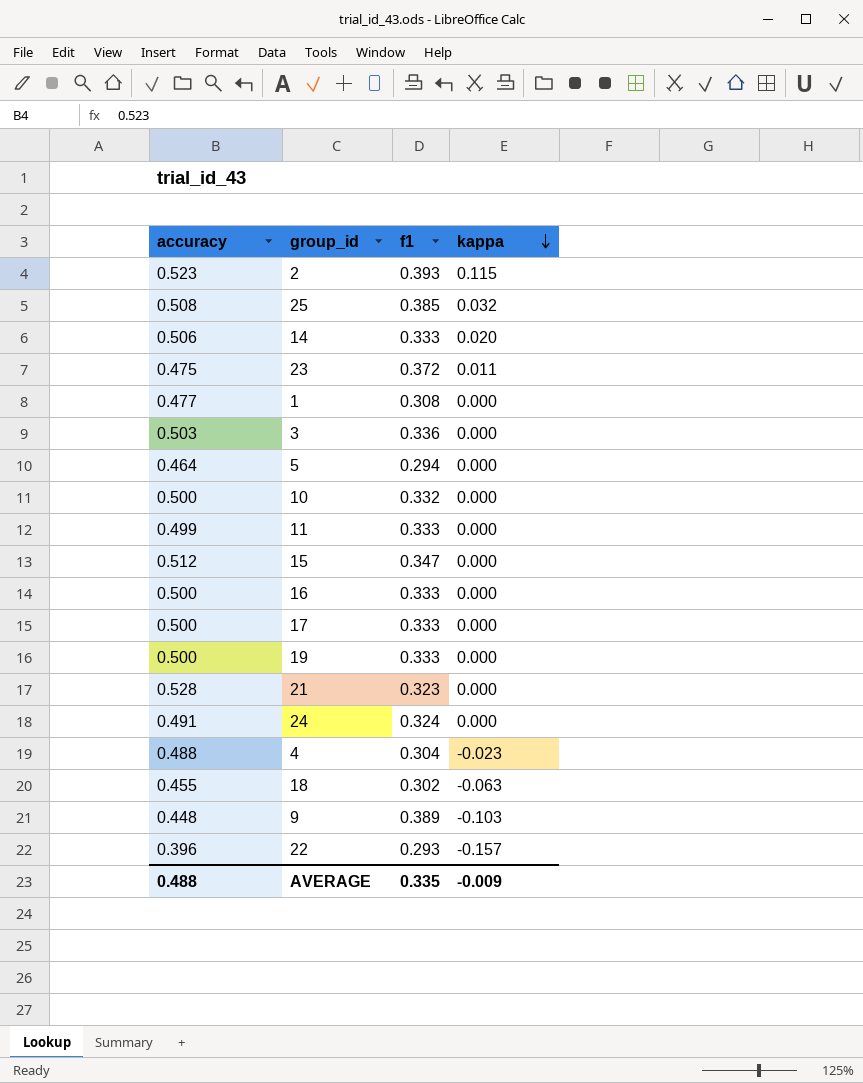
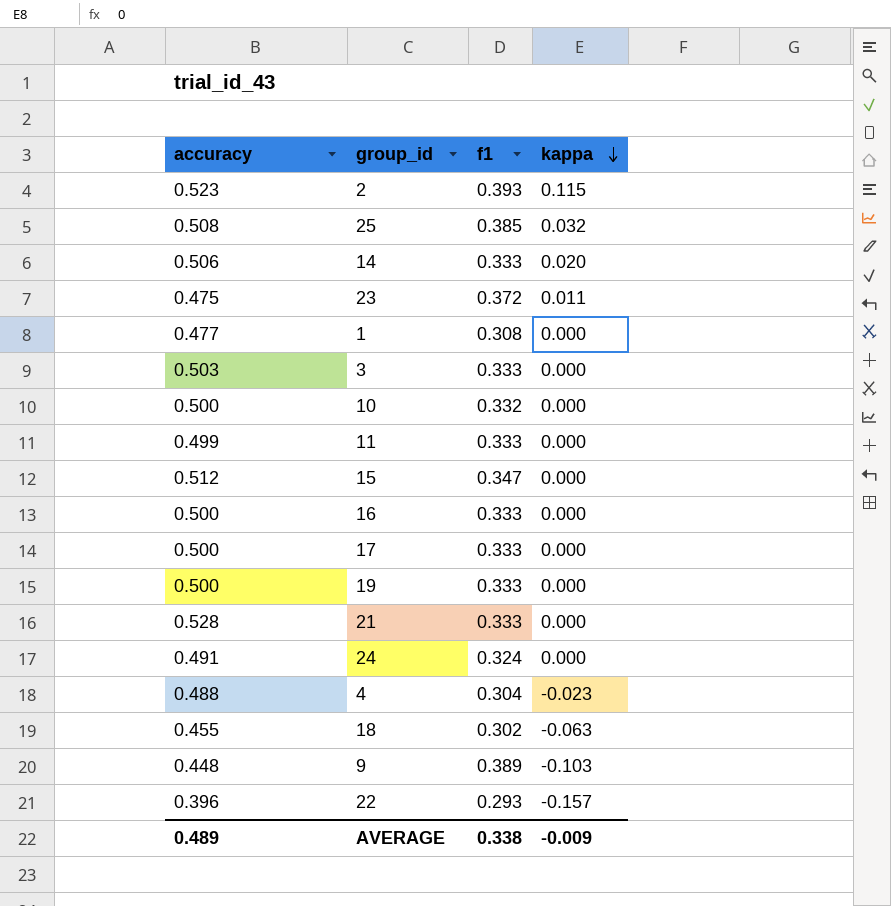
row 5: 0.464 | 0.294 | 0.000 -> none
3 | f1: 0.336 -> 0.333
21 | f1: 0.323 -> 0.333
AVERAGE | accuracy: 0.488 -> 0.489
AVERAGE | f1: 0.335 -> 0.338

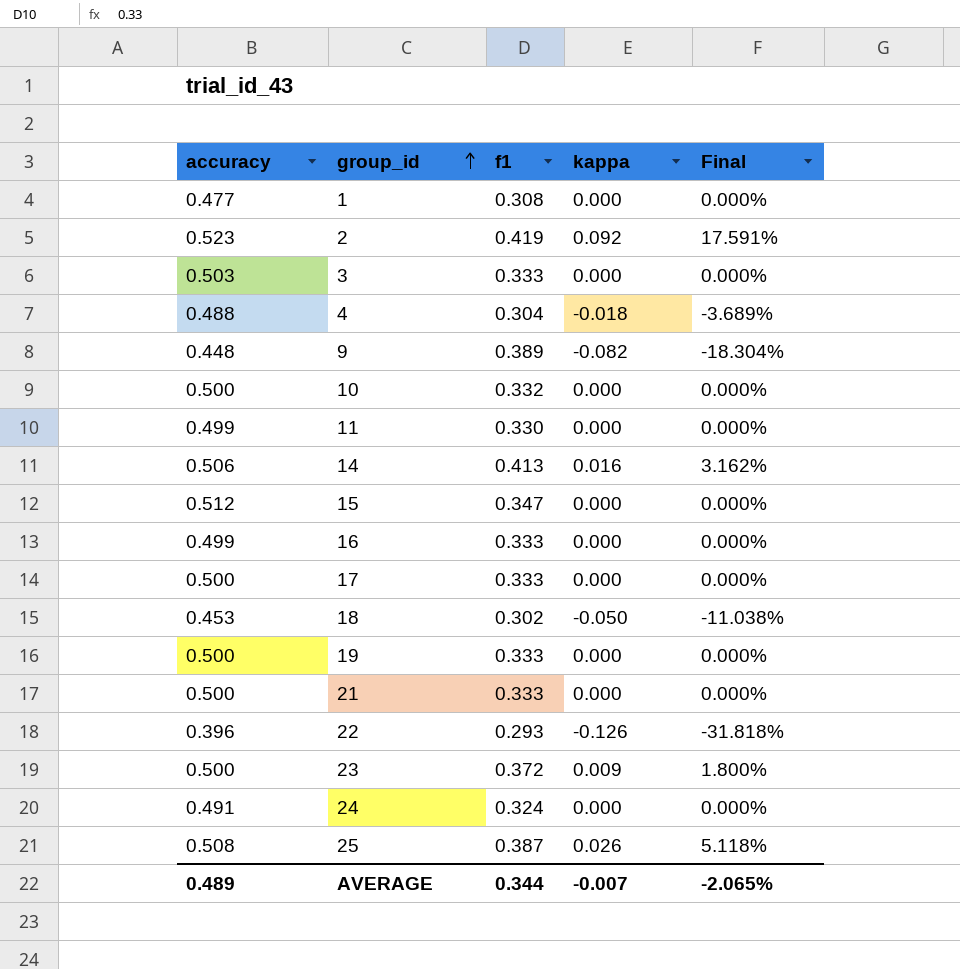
row order: kappa descending -> group_id ascending
column Final | formula: none -> [kappa] / [accuracy]
2 | f1: 0.393 -> 0.419
2 | kappa: 0.115 -> 0.092
4 | kappa: -0.023 -> -0.018
9 | kappa: -0.103 -> -0.082
11 | f1: 0.333 -> 0.330
14 | f1: 0.333 -> 0.413
14 | kappa: 0.020 -> 0.016
16 | accuracy: 0.500 -> 0.499
18 | accuracy: 0.455 -> 0.453
18 | kappa: -0.063 -> -0.050
21 | accuracy: 0.528 -> 0.500
22 | kappa: -0.157 -> -0.126
23 | accuracy: 0.475 -> 0.500
23 | kappa: 0.011 -> 0.009
25 | f1: 0.385 -> 0.387
25 | kappa: 0.032 -> 0.026
AVERAGE | f1: 0.338 -> 0.344
AVERAGE | kappa: -0.009 -> -0.007

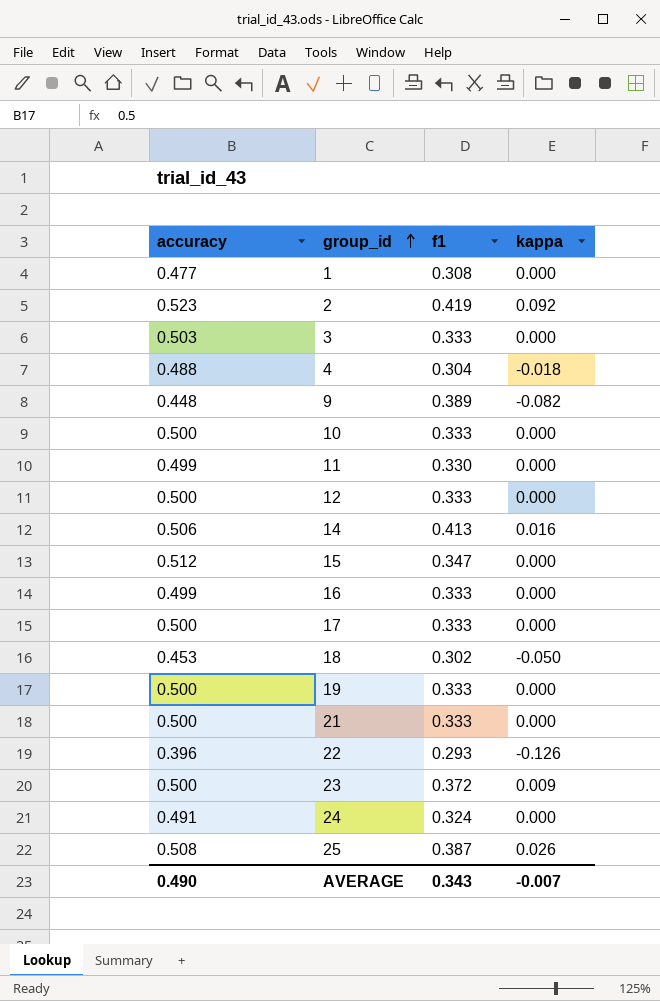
column Final | formula: [kappa] / [accuracy] -> none
10 | f1: 0.332 -> 0.333
row 12: none -> 0.500 | 0.333 | 0.000
AVERAGE | accuracy: 0.489 -> 0.490
AVERAGE | f1: 0.344 -> 0.343

